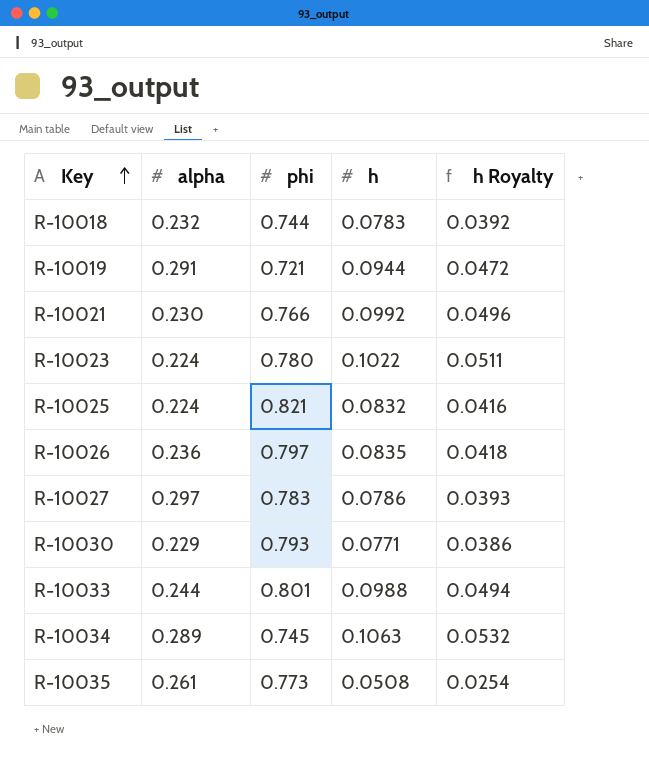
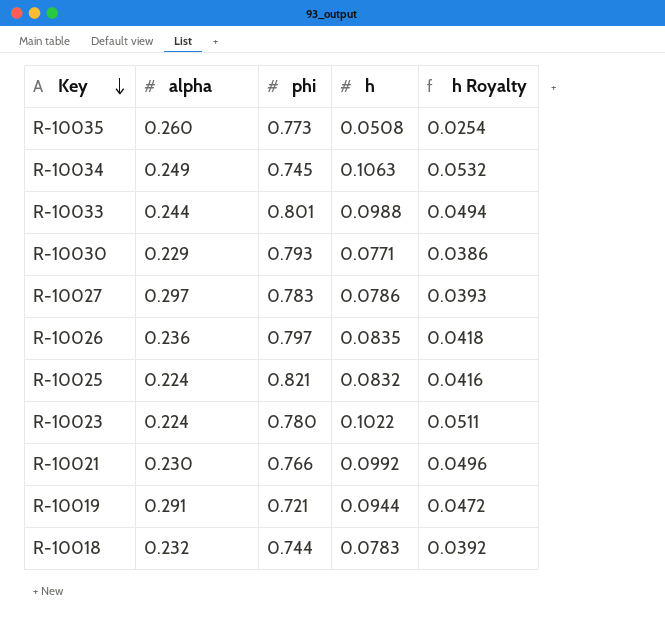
row order: Key ascending -> Key descending
R-10035 | alpha: 0.261 -> 0.260
R-10034 | alpha: 0.289 -> 0.249

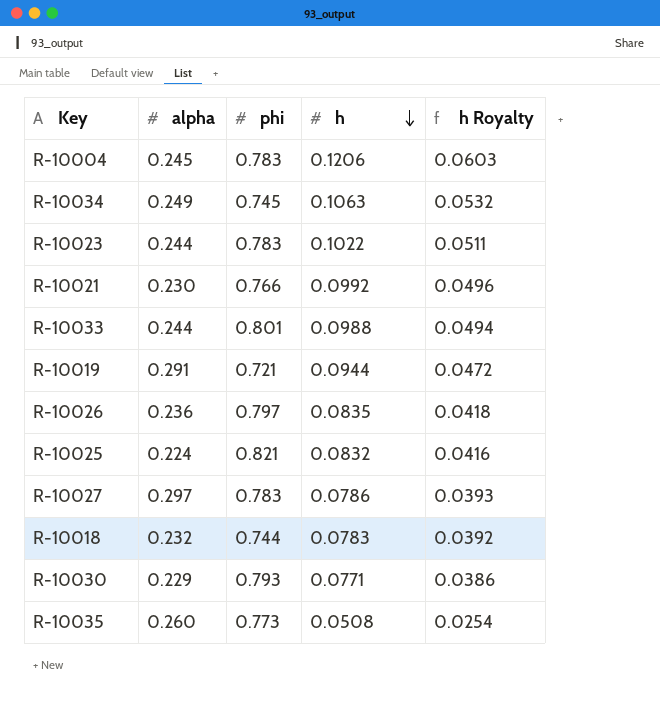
row order: Key descending -> h descending
row R-10004: none -> 0.245 | 0.783 | 0.1206 | 0.0603
R-10023 | alpha: 0.224 -> 0.244
R-10023 | phi: 0.780 -> 0.783

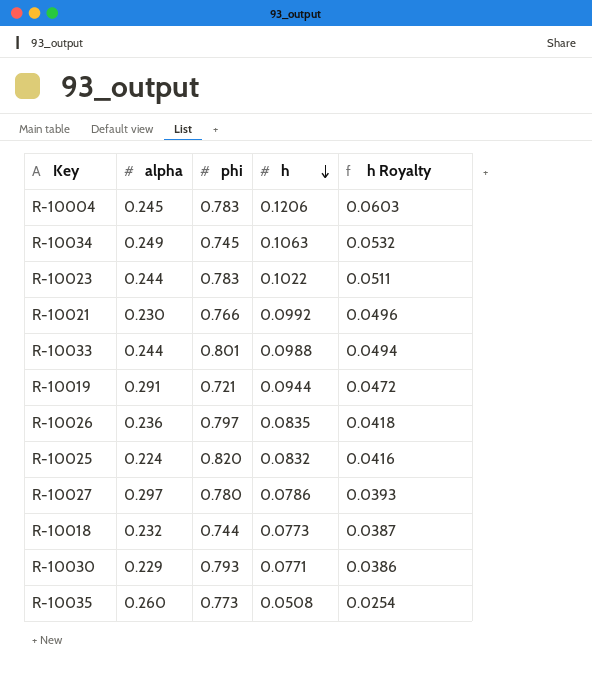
R-10025 | phi: 0.821 -> 0.820
R-10027 | phi: 0.783 -> 0.780
R-10018 | h: 0.0783 -> 0.0773
R-10018 | h Royalty: 0.0392 -> 0.0387

